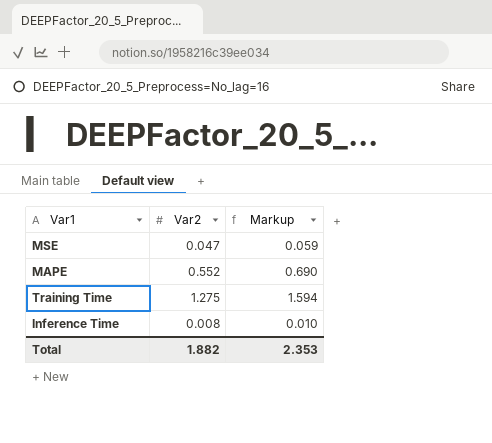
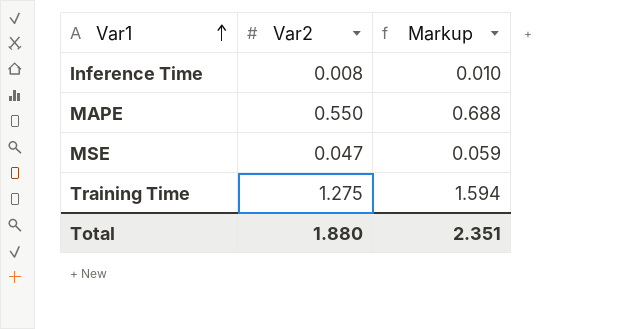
row order: none -> Var1 ascending
MAPE | Var2: 0.552 -> 0.550
MAPE | Markup: 0.690 -> 0.688
Total | Var2: 1.882 -> 1.880
Total | Markup: 2.353 -> 2.351

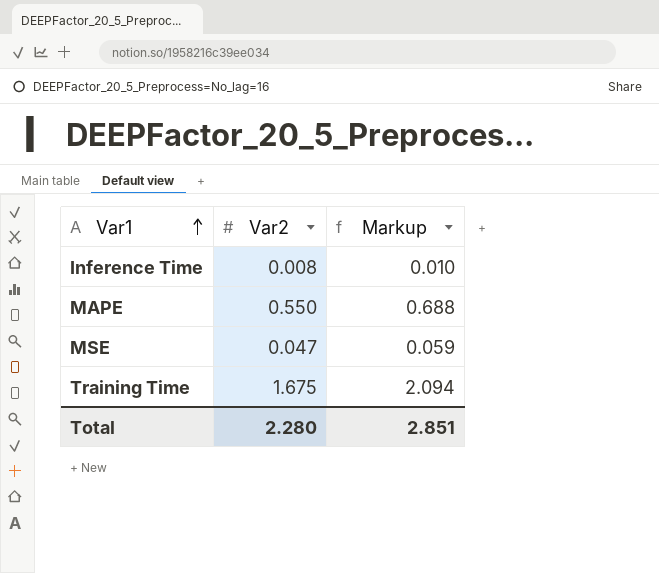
Training Time | Var2: 1.275 -> 1.675
Training Time | Markup: 1.594 -> 2.094
Total | Var2: 1.880 -> 2.280
Total | Markup: 2.351 -> 2.851

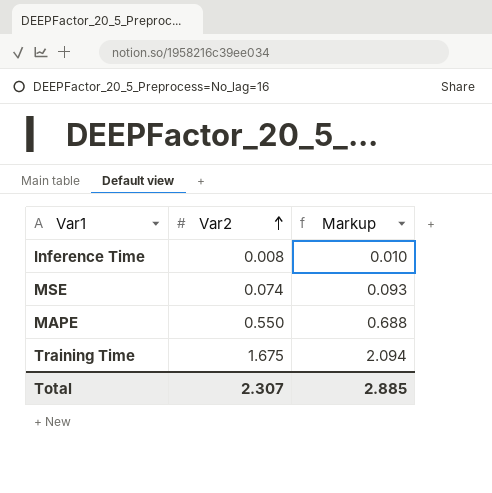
row order: Var1 ascending -> Var2 ascending
MSE | Var2: 0.047 -> 0.074
MSE | Markup: 0.059 -> 0.093
Total | Var2: 2.280 -> 2.307
Total | Markup: 2.851 -> 2.885

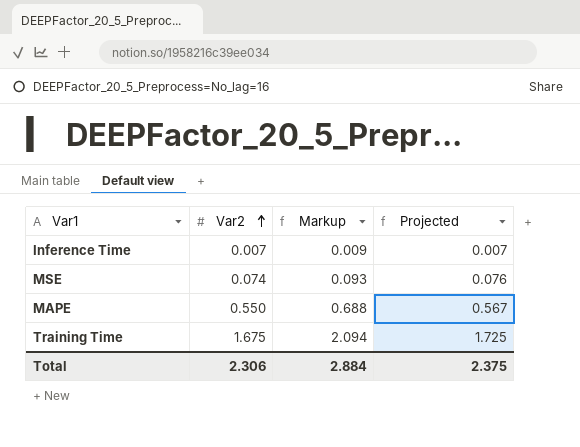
column Projected | formula: none -> [Var2] * 1.03
Inference Time | Var2: 0.008 -> 0.007
Inference Time | Markup: 0.010 -> 0.009
Total | Var2: 2.307 -> 2.306
Total | Markup: 2.885 -> 2.884

